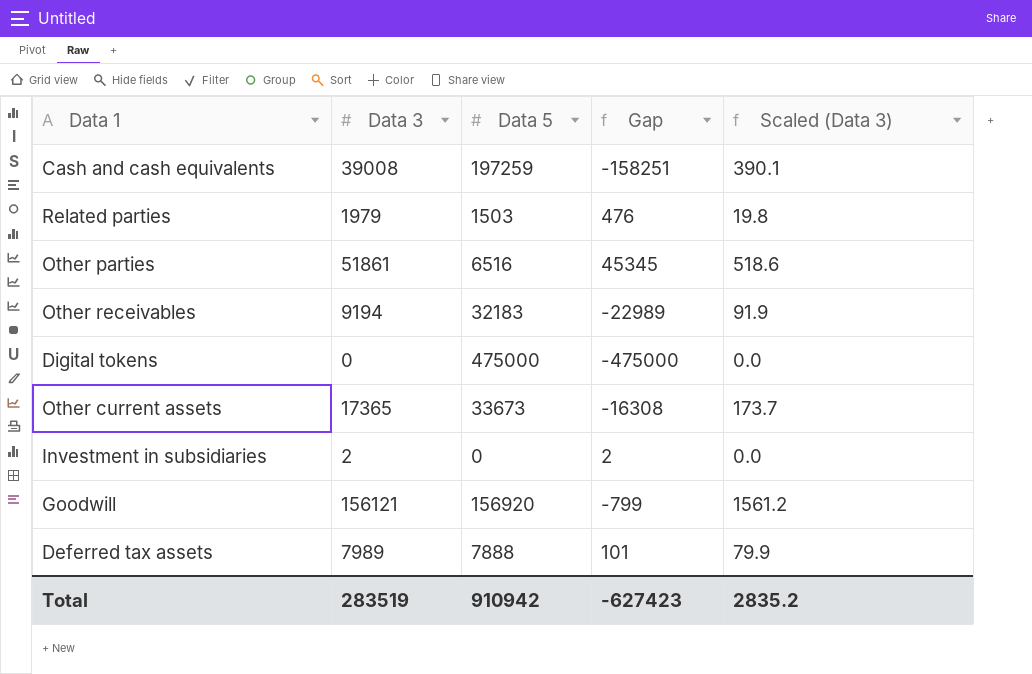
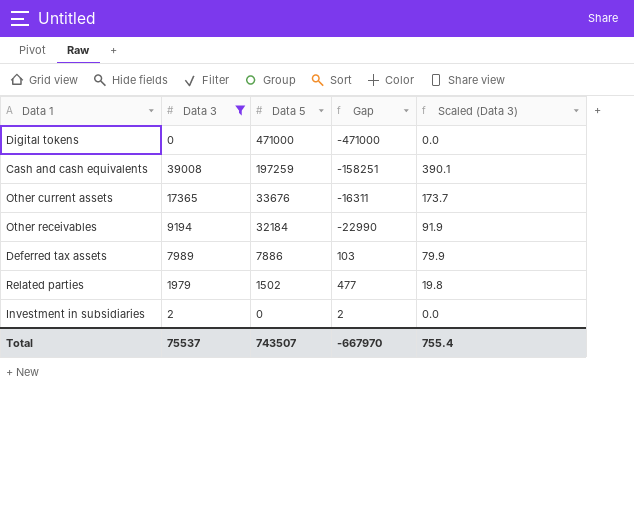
filter: none -> Data 3 <= 39008
row order: none -> Data 5 descending
Digital tokens | Data 5: 475000 -> 471000
Digital tokens | Gap: -475000 -> -471000
Other current assets | Data 5: 33673 -> 33676
Other current assets | Gap: -16308 -> -16311
Other receivables | Data 5: 32183 -> 32184
Other receivables | Gap: -22989 -> -22990
Deferred tax assets | Data 5: 7888 -> 7886
Deferred tax assets | Gap: 101 -> 103
Related parties | Data 5: 1503 -> 1502
Related parties | Gap: 476 -> 477
Total | Data 3: 283519 -> 75537
Total | Data 5: 910942 -> 743507
Total | Gap: -627423 -> -667970
Total | Scaled (Data 3): 2835.2 -> 755.4

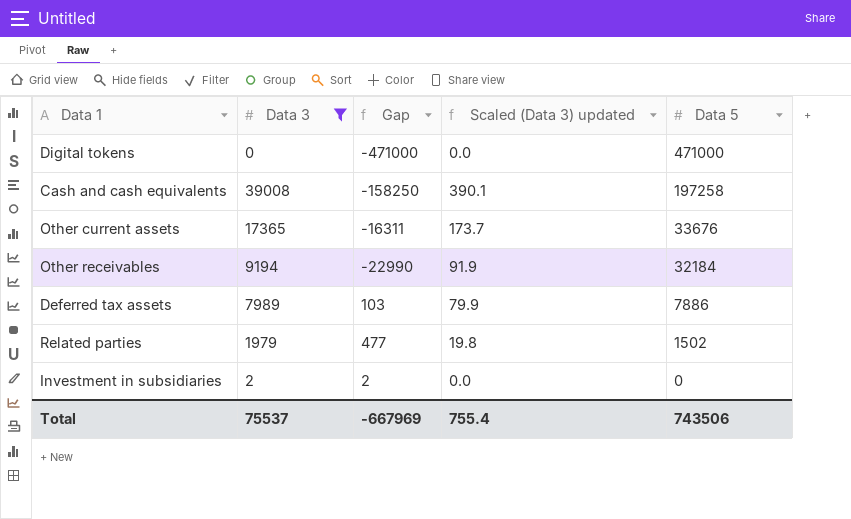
column name: Scaled (Data 3) -> Scaled (Data 3) updated
column Data 5 | position: 3 -> 5
Cash and cash equivalents | Gap: -158251 -> -158250
Cash and cash equivalents | Data 5: 197259 -> 197258
Total | Gap: -667970 -> -667969
Total | Data 5: 743507 -> 743506

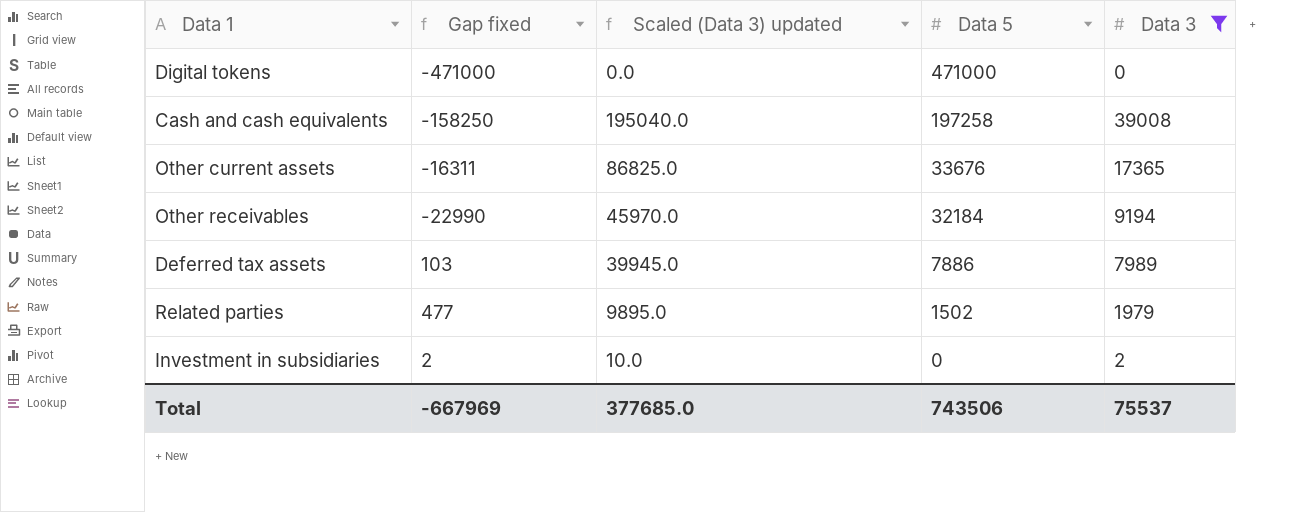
column name: Gap -> Gap fixed
column Scaled (Data 3) updated | formula: [Data 3] * 0.01 -> [Data 3] * 5
column Data 3 | position: 2 -> 5
Total | Scaled (Data 3) updated: 755.4 -> 377685.0

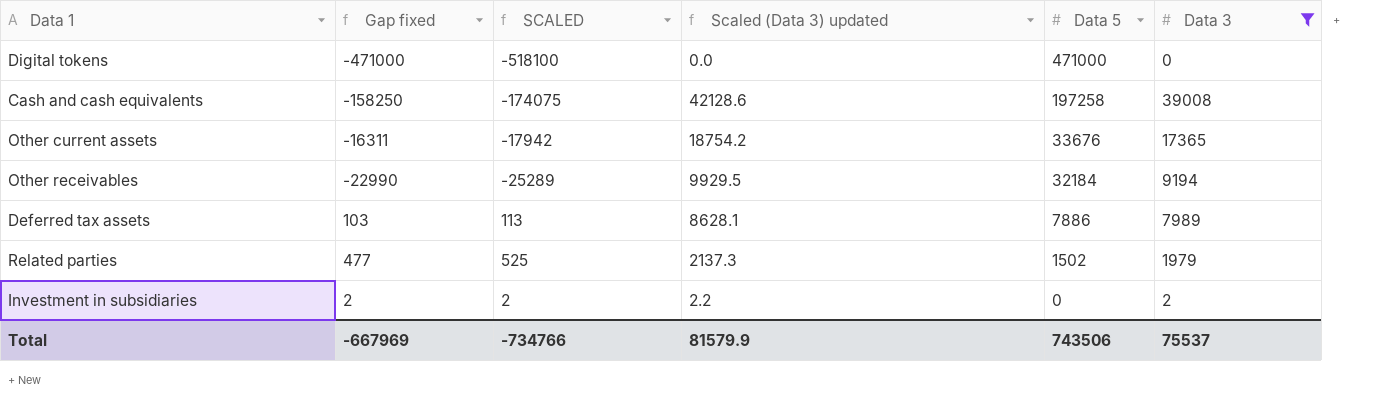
column SCALED | formula: none -> [Gap fixed] * 1.1
column Scaled (Data 3) updated | formula: [Data 3] * 5 -> [Data 3] * 1.08
Total | Scaled (Data 3) updated: 377685.0 -> 81579.9

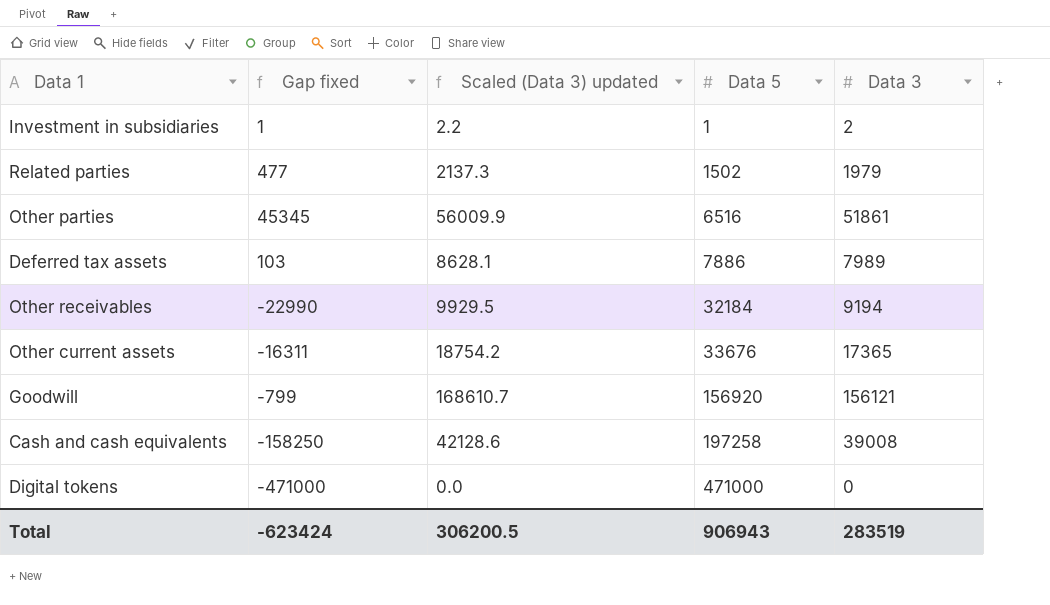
filter: Data 3 <= 39008 -> none
row order: Data 5 descending -> Data 5 ascending
column SCALED | formula: [Gap fixed] * 1.1 -> none
Investment in subsidiaries | Gap fixed: 2 -> 1
Investment in subsidiaries | Data 5: 0 -> 1
Total | Gap fixed: -667969 -> -623424
Total | Scaled (Data 3) updated: 81579.9 -> 306200.5
Total | Data 5: 743506 -> 906943
Total | Data 3: 75537 -> 283519

